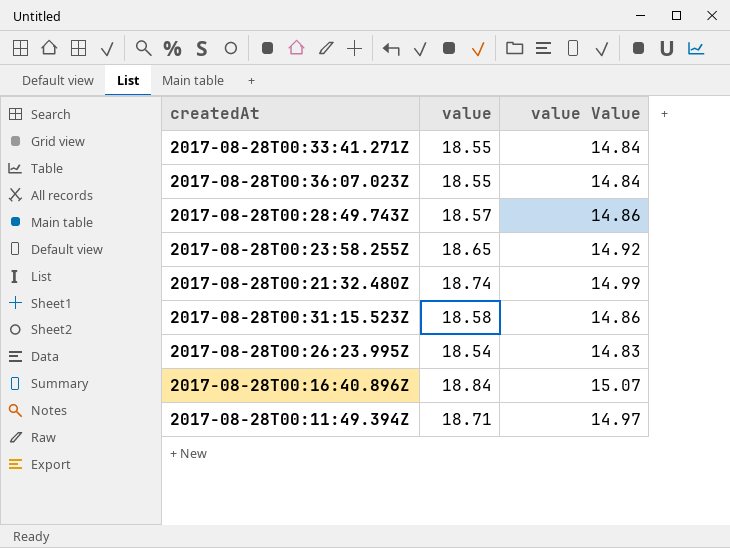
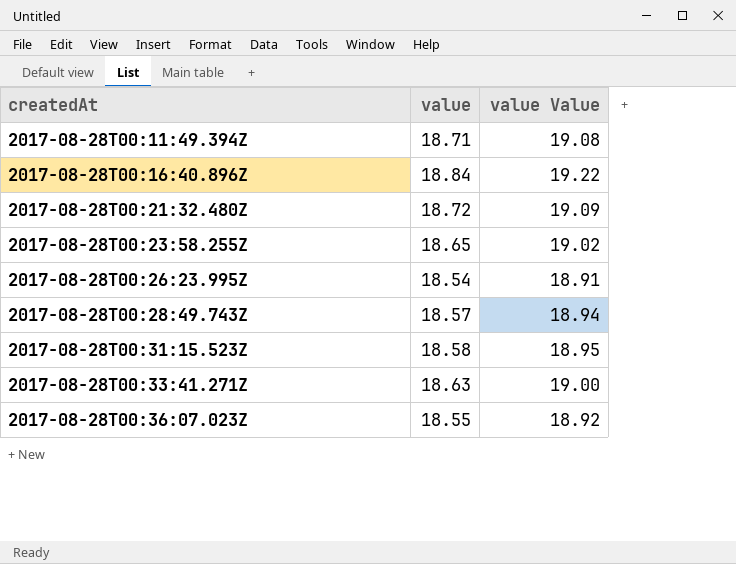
row order: none -> createdAt ascending
column value Value | formula: [value] * 0.8 -> [value] * 1.02
2017-08-28T00:21:32.480Z | value: 18.74 -> 18.72
2017-08-28T00:33:41.271Z | value: 18.55 -> 18.63

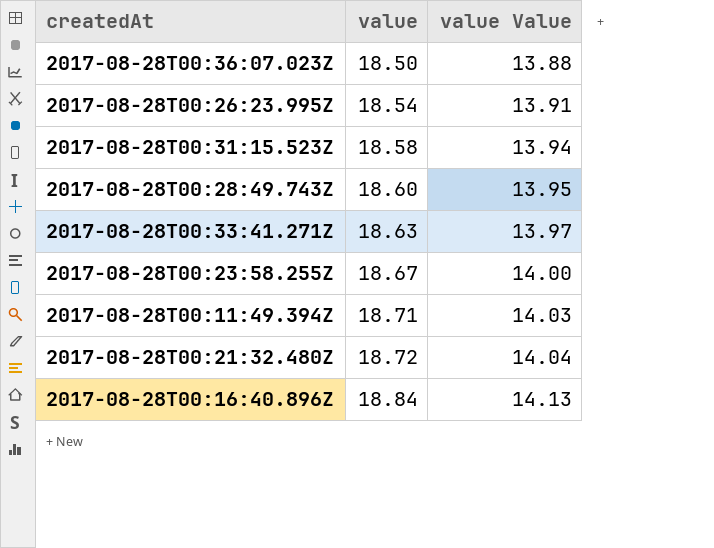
row order: createdAt ascending -> value ascending
column value Value | formula: [value] * 1.02 -> [value] * 0.75
2017-08-28T00:36:07.023Z | value: 18.55 -> 18.50
2017-08-28T00:28:49.743Z | value: 18.57 -> 18.60
2017-08-28T00:23:58.255Z | value: 18.65 -> 18.67

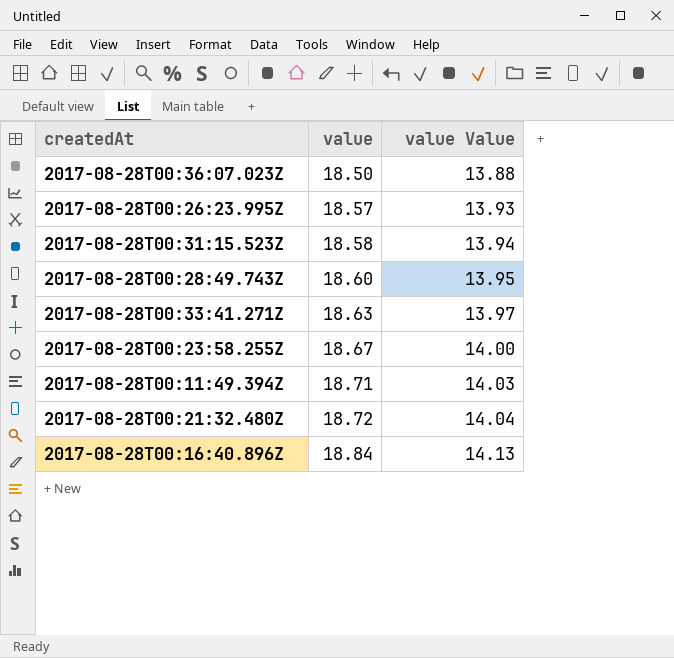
2017-08-28T00:26:23.995Z | value: 18.54 -> 18.57
2017-08-28T00:26:23.995Z | value Value: 13.91 -> 13.93

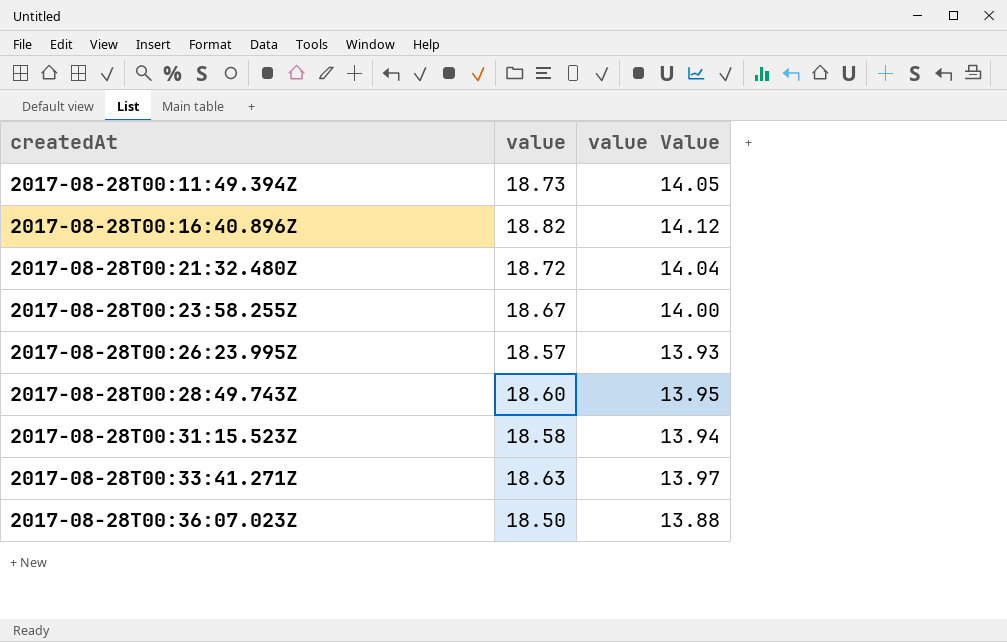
row order: value ascending -> createdAt ascending
2017-08-28T00:11:49.394Z | value: 18.71 -> 18.73
2017-08-28T00:11:49.394Z | value Value: 14.03 -> 14.05
2017-08-28T00:16:40.896Z | value: 18.84 -> 18.82
2017-08-28T00:16:40.896Z | value Value: 14.13 -> 14.12

